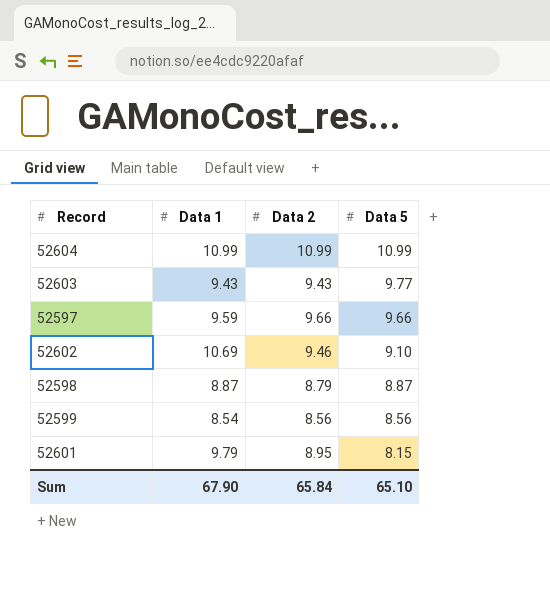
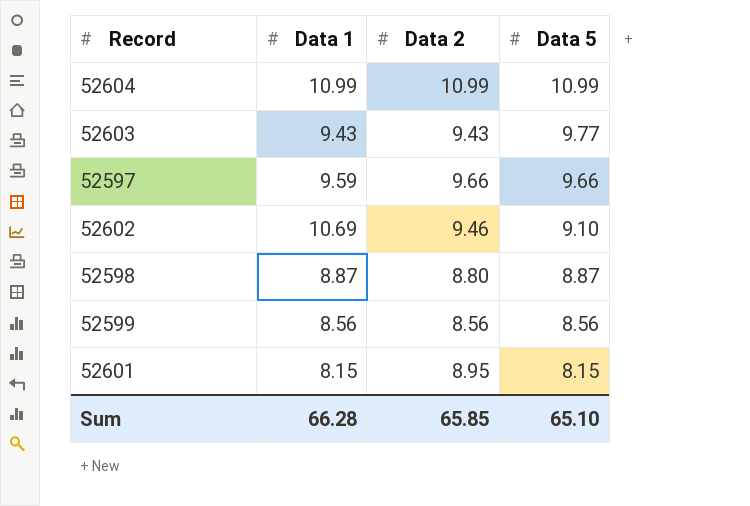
52598 | Data 2: 8.79 -> 8.80
52599 | Data 1: 8.54 -> 8.56
52601 | Data 1: 9.79 -> 8.15
Sum | Data 1: 67.90 -> 66.28
Sum | Data 2: 65.84 -> 65.85

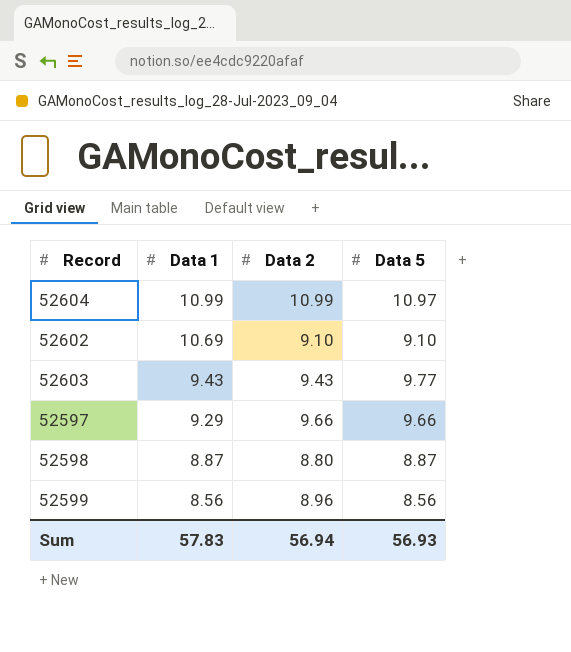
row order: Data 5 descending -> Data 1 descending
row 52601: 8.15 | 8.95 | 8.15 -> none
52604 | Data 5: 10.99 -> 10.97
52602 | Data 2: 9.46 -> 9.10
52597 | Data 1: 9.59 -> 9.29
52599 | Data 2: 8.56 -> 8.96
Sum | Data 1: 66.28 -> 57.83
Sum | Data 2: 65.85 -> 56.94
Sum | Data 5: 65.10 -> 56.93

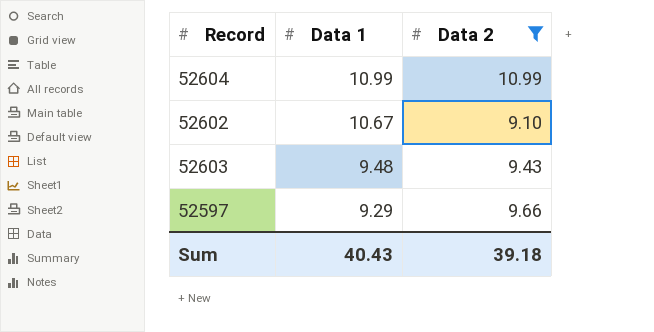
filter: none -> Data 2 >= 9.10
column Data 5 | position: 4 -> none
52602 | Data 1: 10.69 -> 10.67
52603 | Data 1: 9.43 -> 9.48
Sum | Data 1: 57.83 -> 40.43
Sum | Data 2: 56.94 -> 39.18

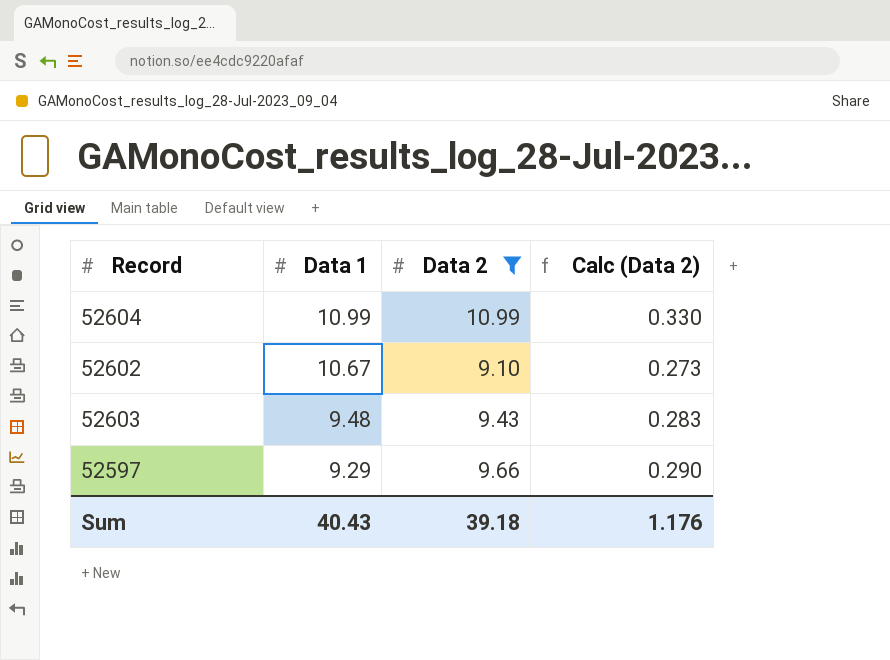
column Calc (Data 2) | formula: none -> [Data 2] * 0.03

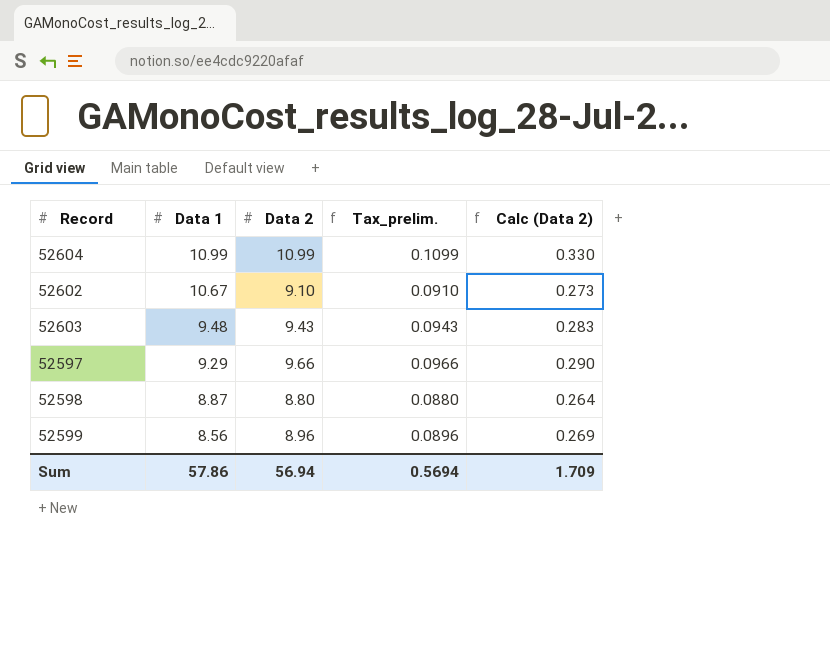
filter: Data 2 >= 9.10 -> none
column Tax_prelim. | formula: none -> [Data 2] * 0.01
Sum | Data 1: 40.43 -> 57.86
Sum | Data 2: 39.18 -> 56.94
Sum | Calc (Data 2): 1.176 -> 1.709

